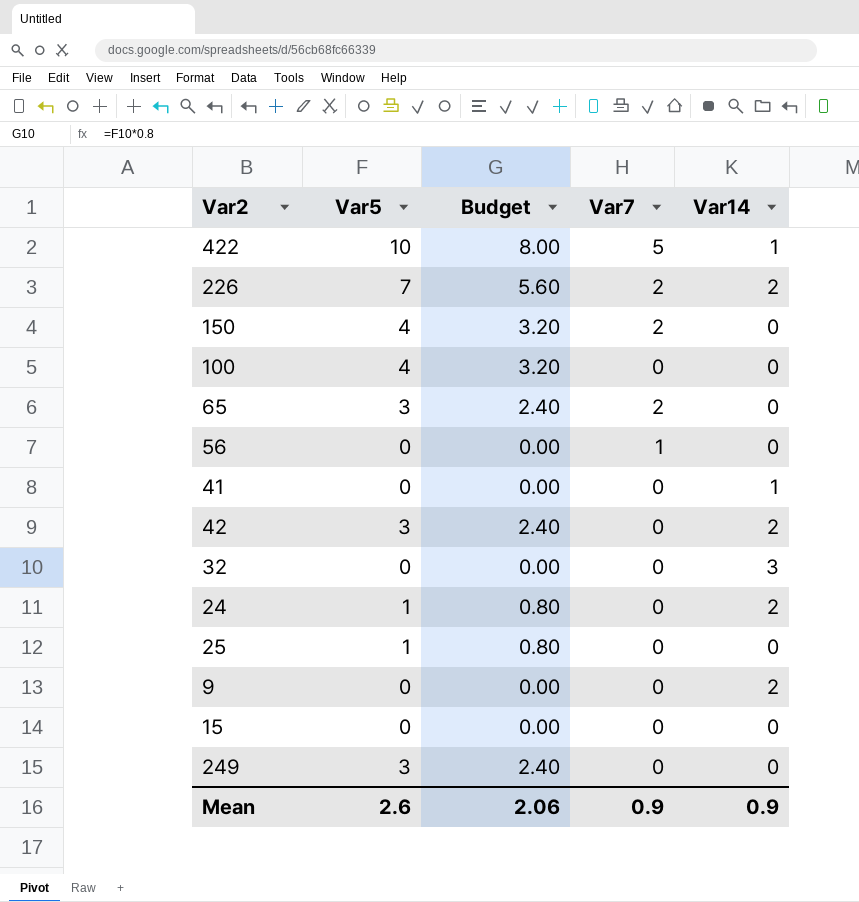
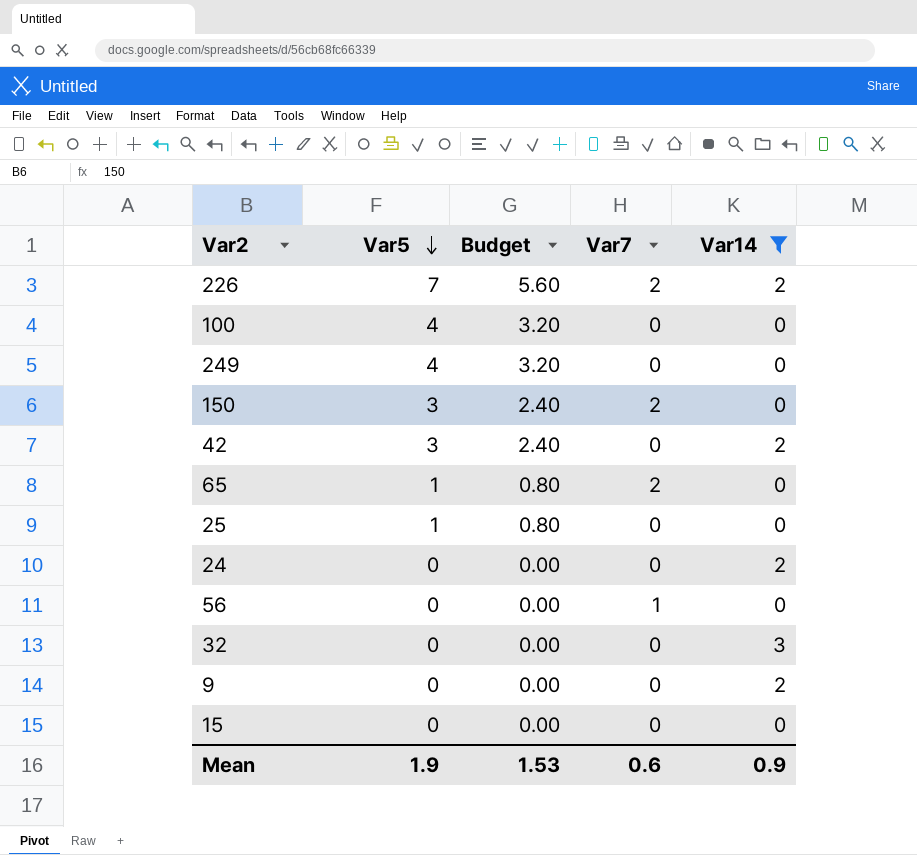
filter: none -> Var14 != 1
row order: none -> Var5 descending
249 | Var5: 3 -> 4
249 | Budget: 2.40 -> 3.20
150 | Var5: 4 -> 3
150 | Budget: 3.20 -> 2.40
65 | Var5: 3 -> 1
65 | Budget: 2.40 -> 0.80
24 | Var5: 1 -> 0
24 | Budget: 0.80 -> 0.00
Mean | Var5: 2.6 -> 1.9
Mean | Budget: 2.06 -> 1.53
Mean | Var7: 0.9 -> 0.6

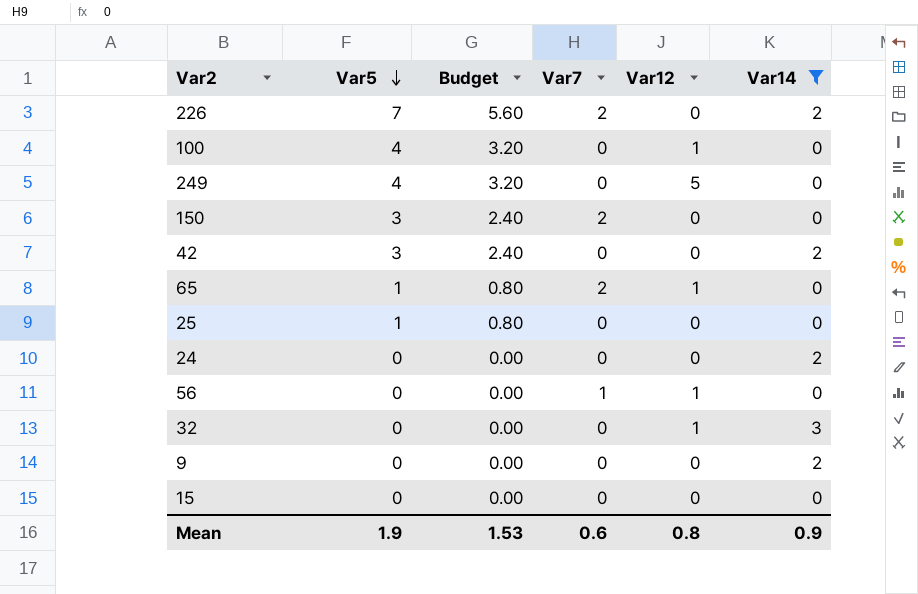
column Var12 | position: none -> 5

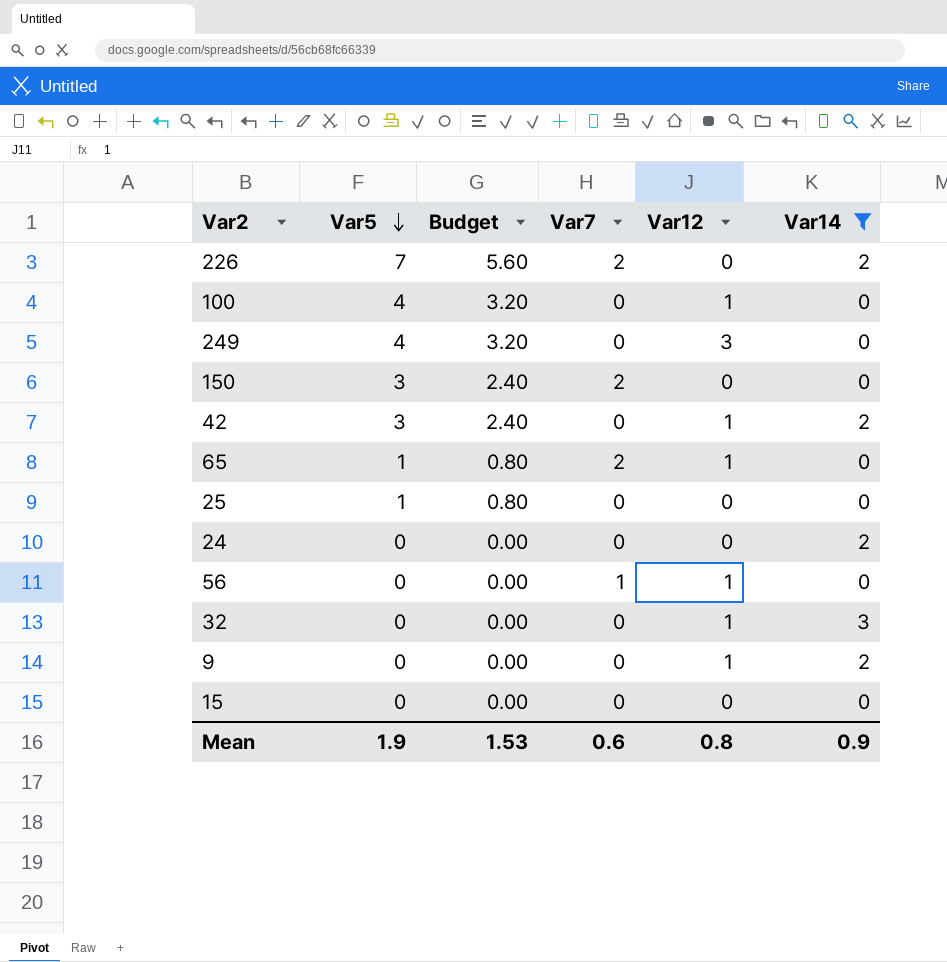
249 | Var12: 5 -> 3
42 | Var12: 0 -> 1
9 | Var12: 0 -> 1

